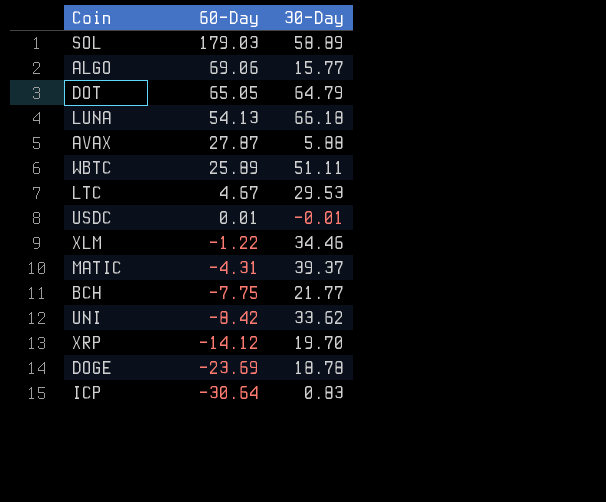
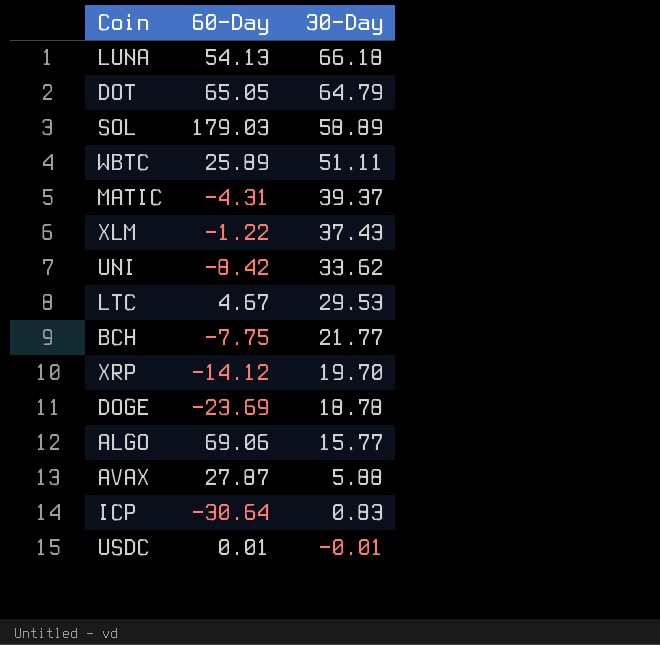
row order: 60-Day descending -> 30-Day descending
XLM | 30-Day: 34.46 -> 37.43

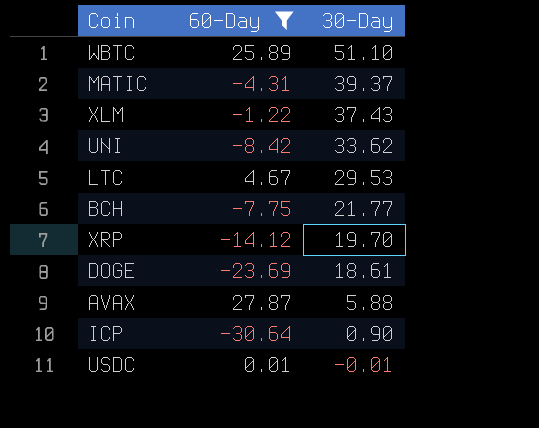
filter: none -> 60-Day <= 27.87
WBTC | 30-Day: 51.11 -> 51.10
DOGE | 30-Day: 18.78 -> 18.61
ICP | 30-Day: 0.83 -> 0.90

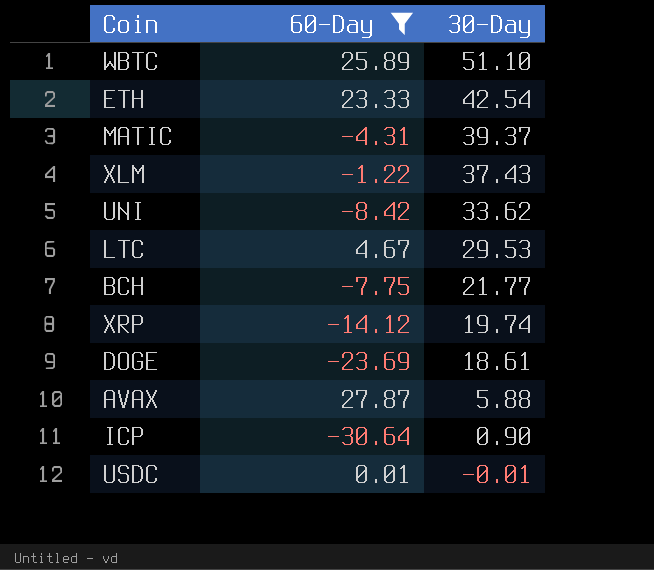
row ETH: none -> 23.33 | 42.54
XRP | 30-Day: 19.70 -> 19.74

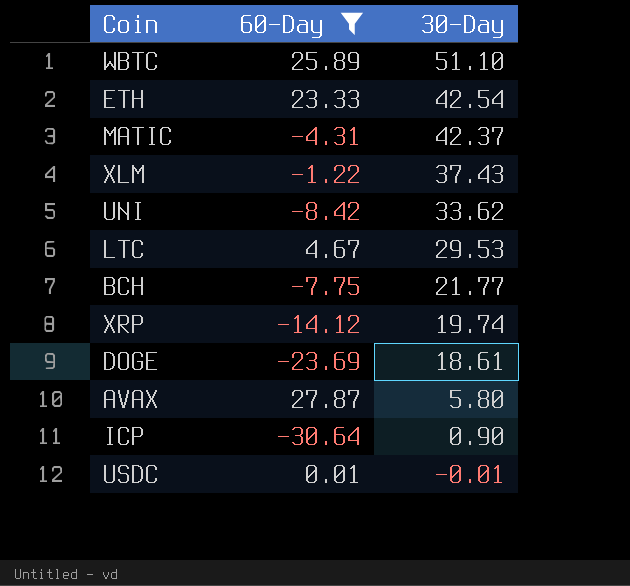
MATIC | 30-Day: 39.37 -> 42.37
AVAX | 30-Day: 5.88 -> 5.80

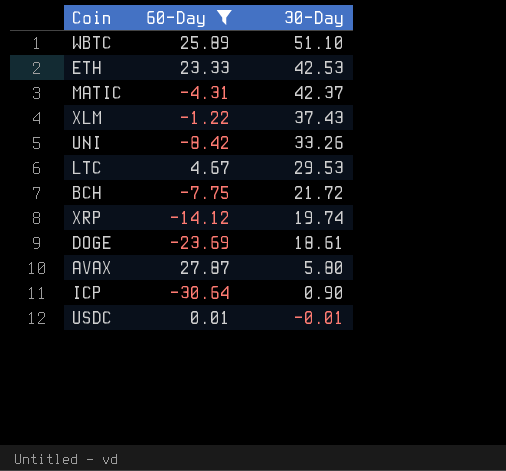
ETH | 30-Day: 42.54 -> 42.53
UNI | 30-Day: 33.62 -> 33.26
BCH | 30-Day: 21.77 -> 21.72

